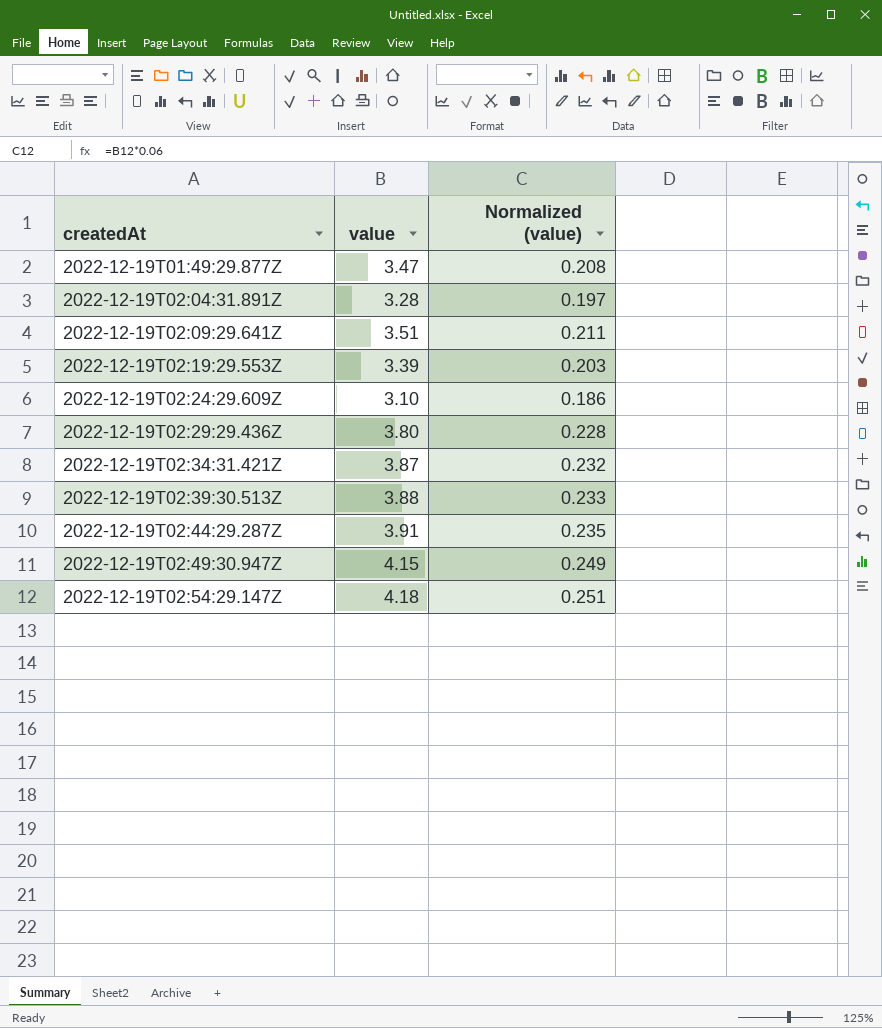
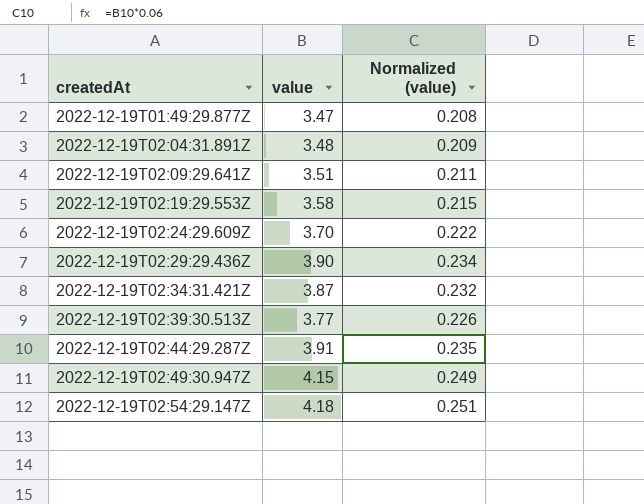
2022-12-19T02:04:31.891Z | value: 3.28 -> 3.48
2022-12-19T02:04:31.891Z | Normalized (value): 0.197 -> 0.209
2022-12-19T02:19:29.553Z | value: 3.39 -> 3.58
2022-12-19T02:19:29.553Z | Normalized (value): 0.203 -> 0.215
2022-12-19T02:24:29.609Z | value: 3.10 -> 3.70
2022-12-19T02:24:29.609Z | Normalized (value): 0.186 -> 0.222
2022-12-19T02:29:29.436Z | value: 3.80 -> 3.90
2022-12-19T02:29:29.436Z | Normalized (value): 0.228 -> 0.234
2022-12-19T02:39:30.513Z | value: 3.88 -> 3.77
2022-12-19T02:39:30.513Z | Normalized (value): 0.233 -> 0.226

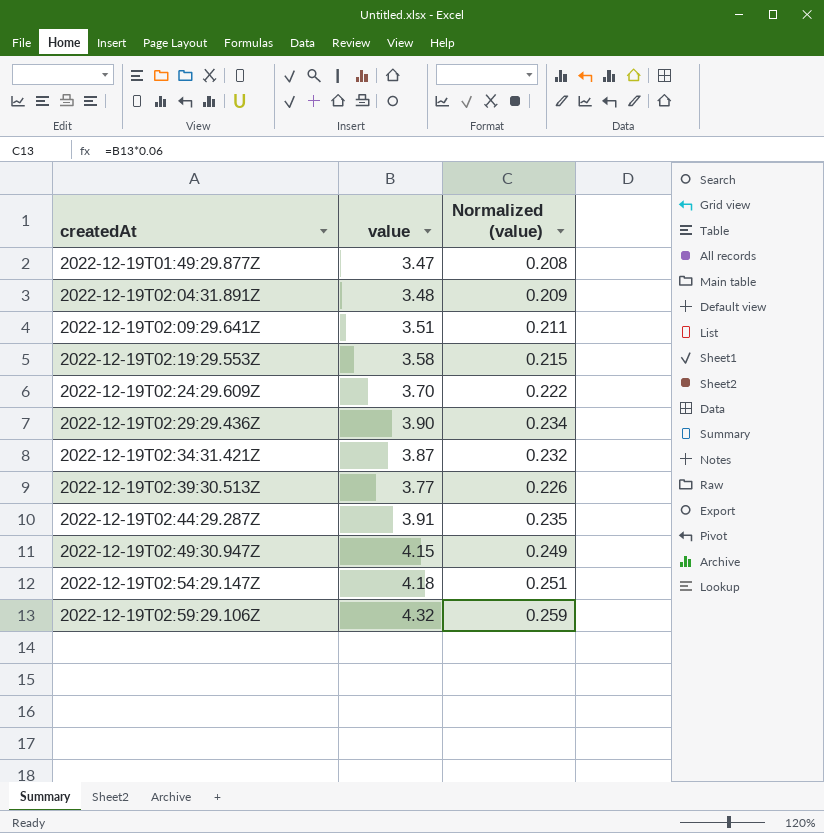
row 2022-12-19T02:59:29.106Z: none -> 4.32 | 0.259

